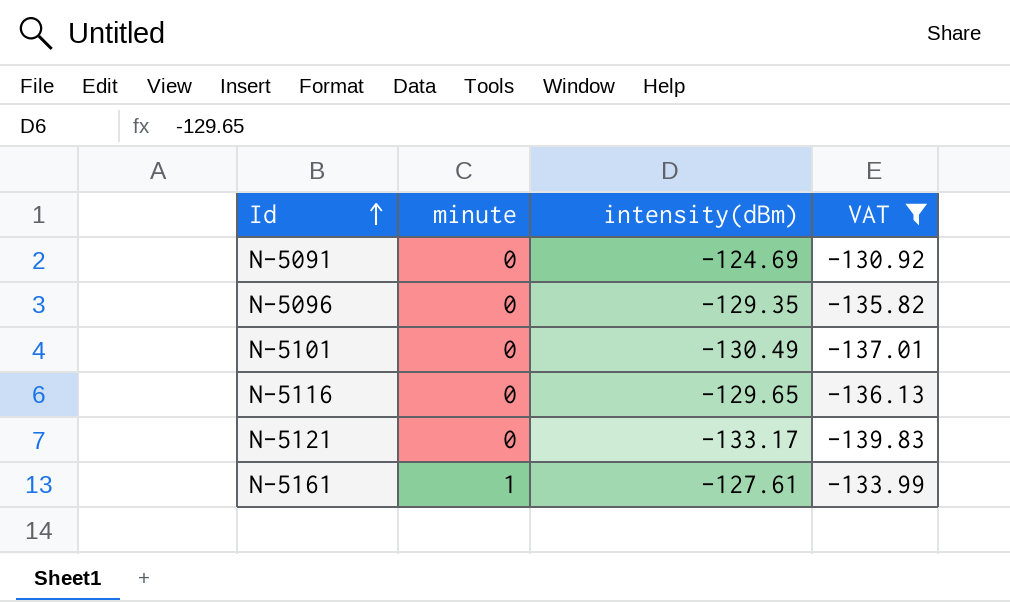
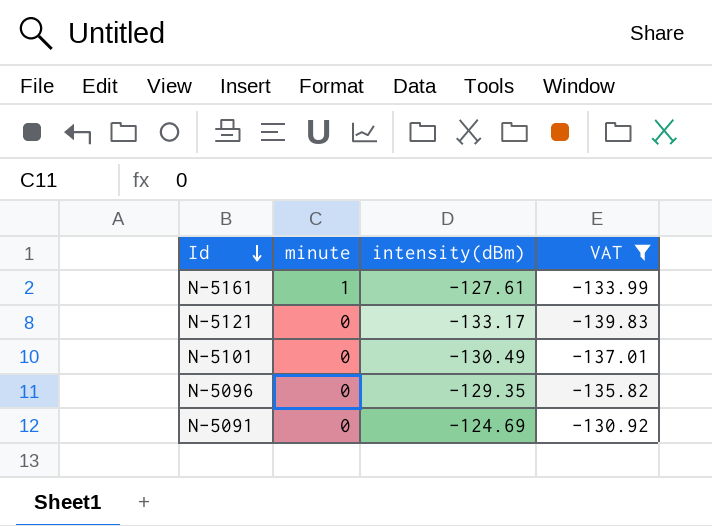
row order: Id ascending -> Id descending
row N-5116: 0 | -129.65 | -136.13 -> none

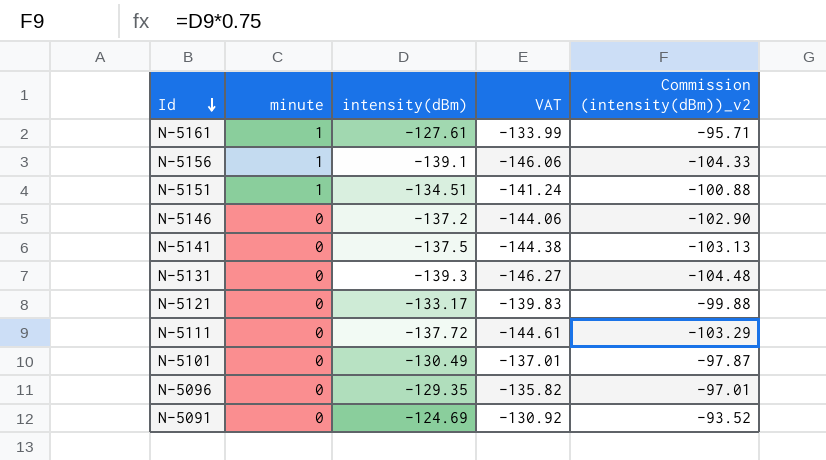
filter: VAT >= -139.83 -> none
column Commission (intensity(dBm))_v2 | formula: none -> [intensity(dBm)] * 0.75

